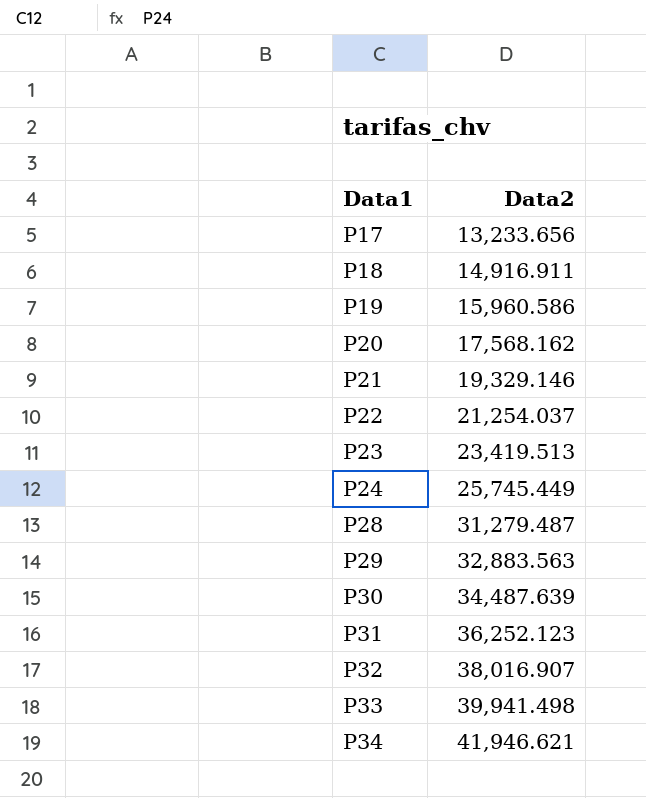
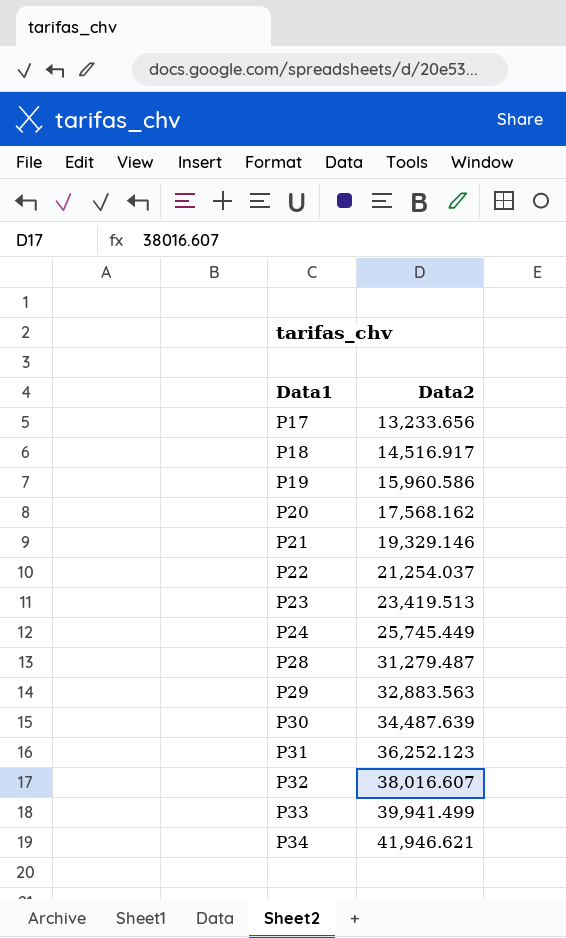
P18 | Data2: 14,916.911 -> 14,516.917
P32 | Data2: 38,016.907 -> 38,016.607
P33 | Data2: 39,941.498 -> 39,941.499

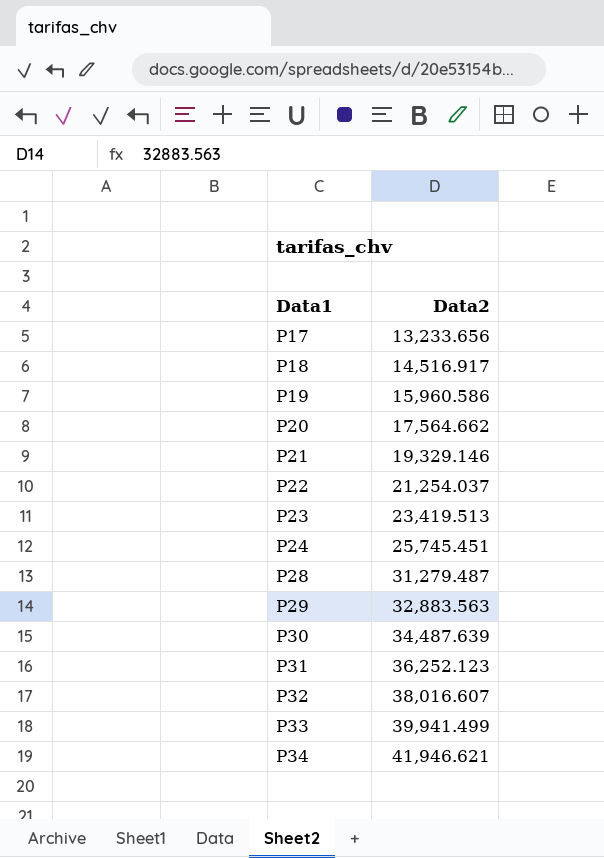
P20 | Data2: 17,568.162 -> 17,564.662
P24 | Data2: 25,745.449 -> 25,745.451

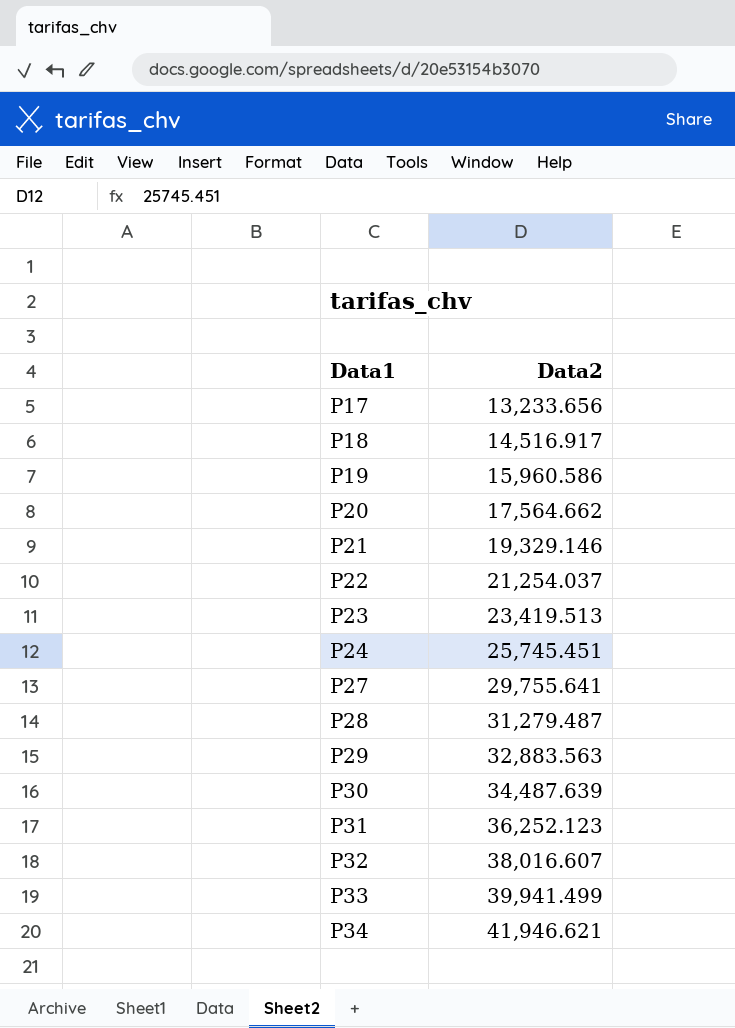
row P27: none -> 29,755.641

